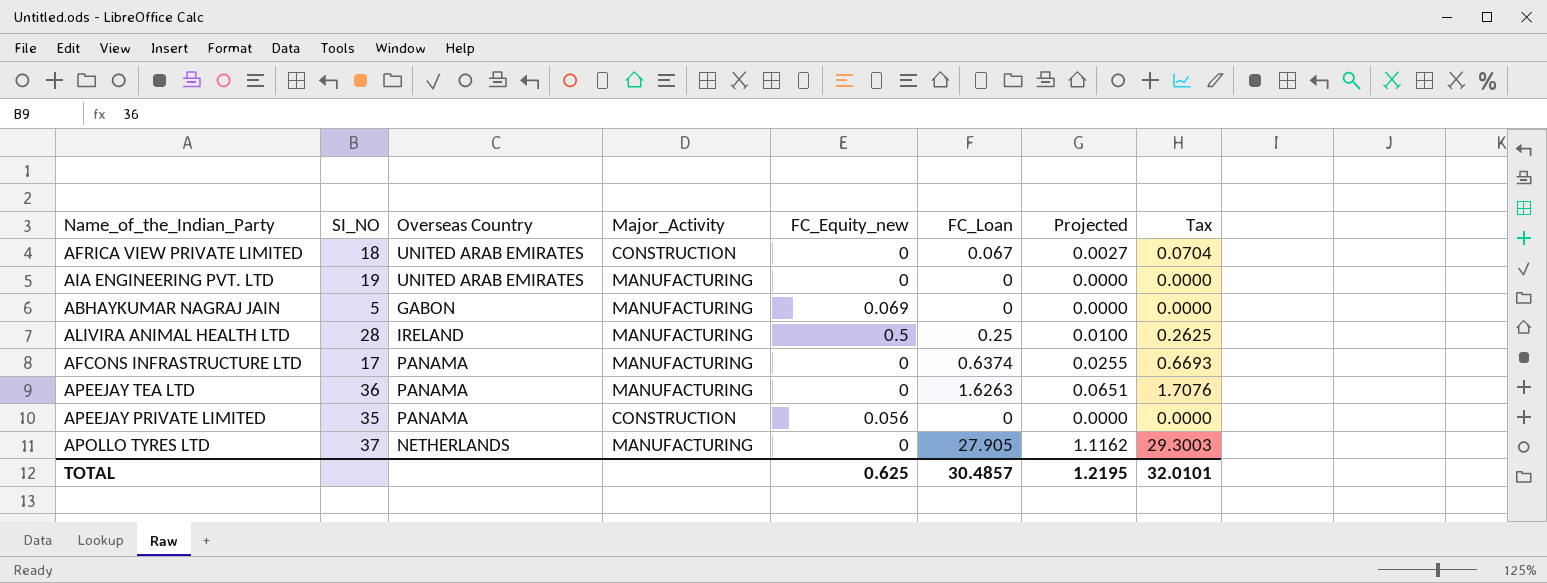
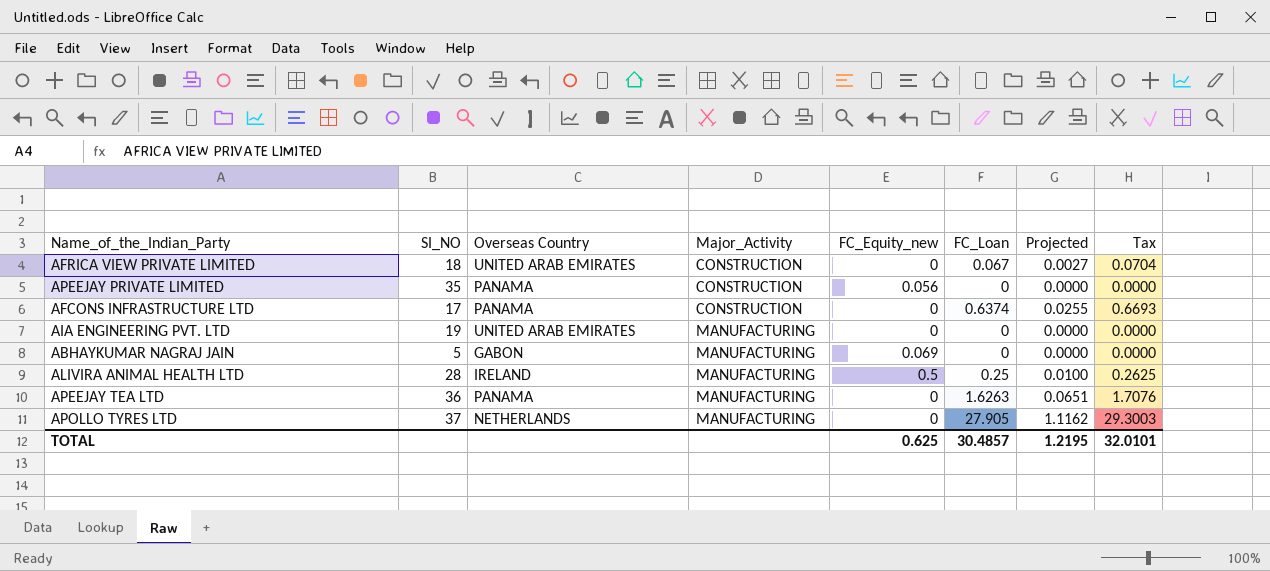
row order: none -> Major_Activity ascending
AFCONS INFRASTRUCTURE LTD | Major_Activity: MANUFACTURING -> CONSTRUCTION

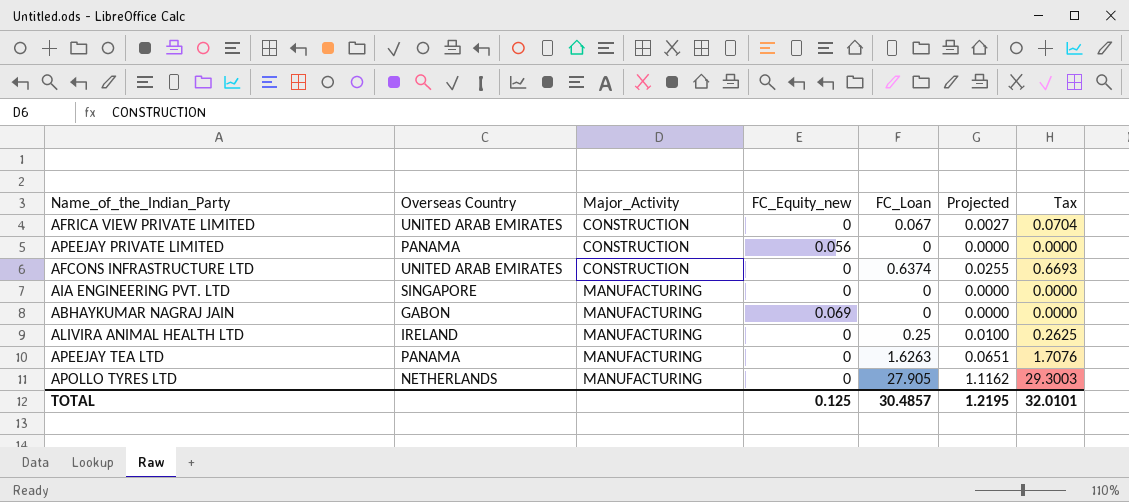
column SI_NO | position: 2 -> none
AFCONS INFRASTRUCTURE LTD | Overseas Country: PANAMA -> UNITED ARAB EMIRATES
AIA ENGINEERING PVT. LTD | Overseas Country: UNITED ARAB EMIRATES -> SINGAPORE
ALIVIRA ANIMAL HEALTH LTD | FC_Equity_new: 0.5 -> 0
TOTAL | FC_Equity_new: 0.625 -> 0.125

